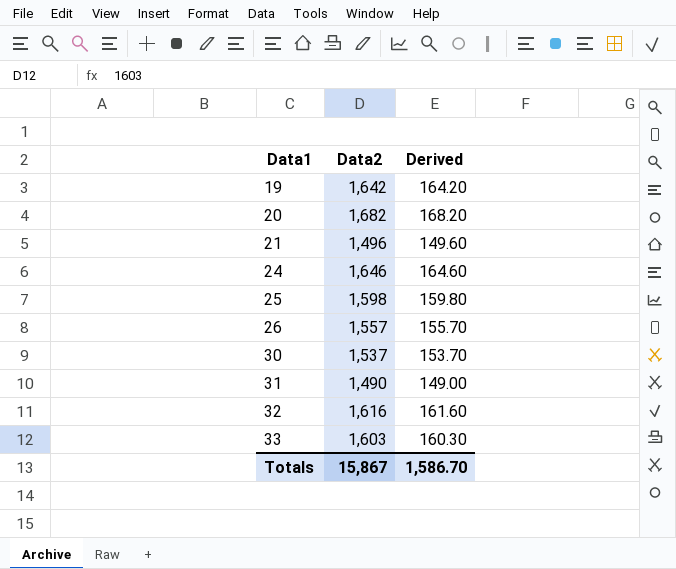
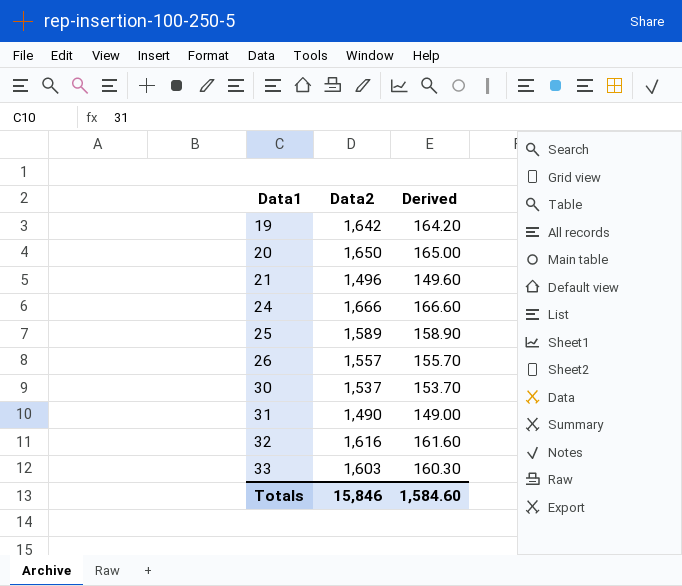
20 | Data2: 1,682 -> 1,650
20 | Derived: 168.20 -> 165.00
24 | Data2: 1,646 -> 1,666
24 | Derived: 164.60 -> 166.60
25 | Data2: 1,598 -> 1,589
25 | Derived: 159.80 -> 158.90
Totals | Data2: 15,867 -> 15,846
Totals | Derived: 1,586.70 -> 1,584.60

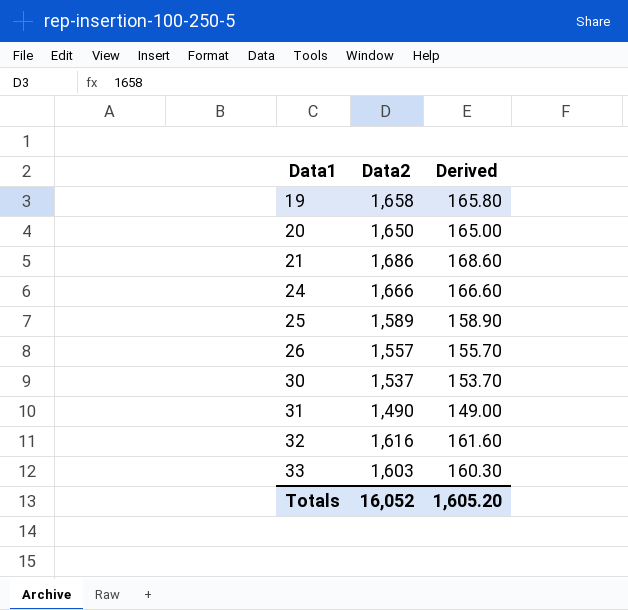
19 | Data2: 1,642 -> 1,658
19 | Derived: 164.20 -> 165.80
21 | Data2: 1,496 -> 1,686
21 | Derived: 149.60 -> 168.60
Totals | Data2: 15,846 -> 16,052
Totals | Derived: 1,584.60 -> 1,605.20

